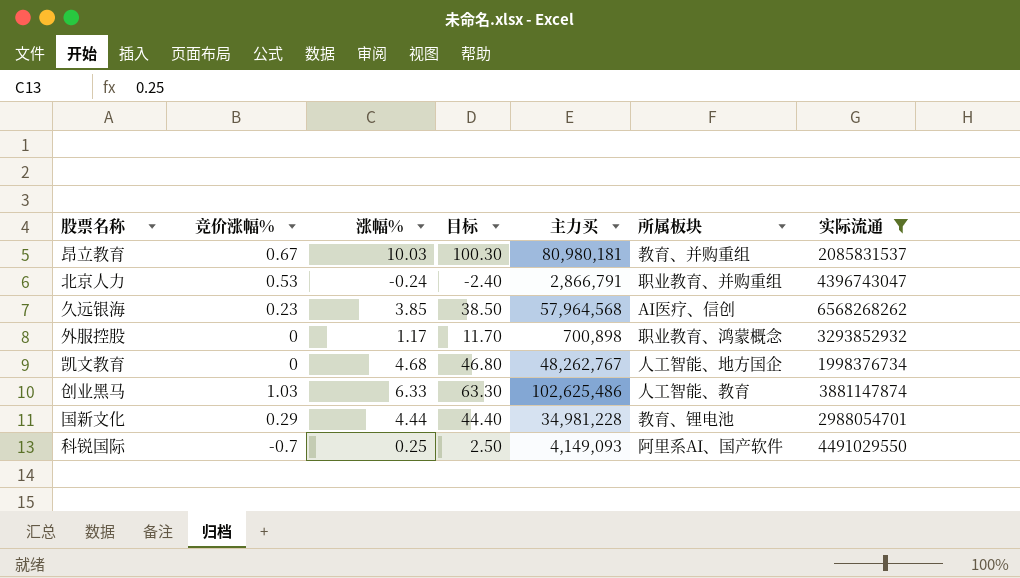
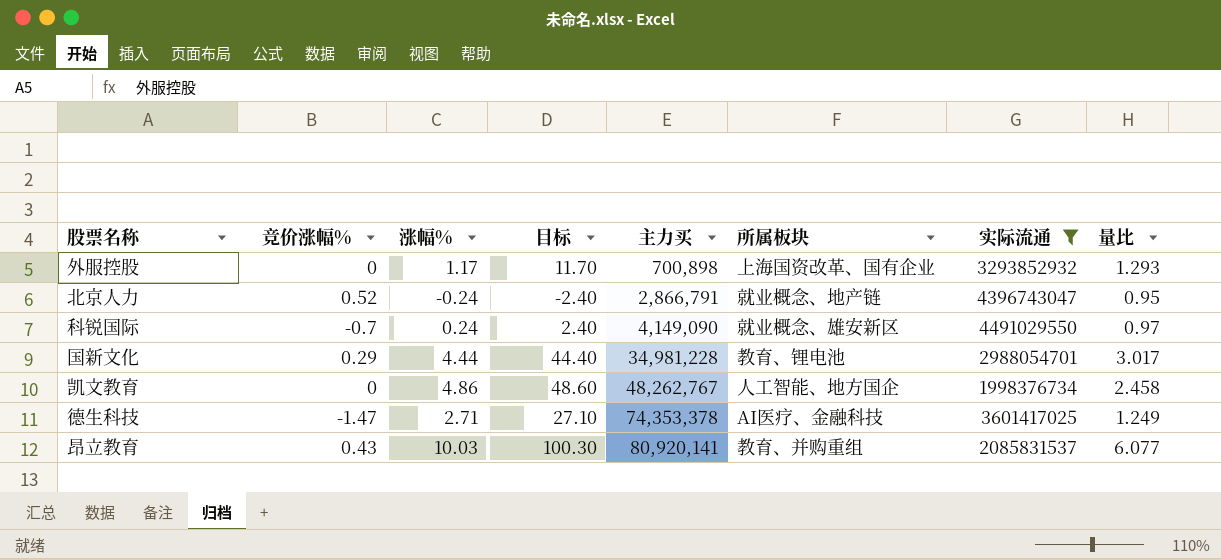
row order: none -> 主力买 ascending
column 量比 | position: none -> 8
row 久远银海: 0.23 | 3.85 | 38.50 | 57,964,568 | AI医疗、信创 | 6568268262 -> none
row 创业黑马: 1.03 | 6.33 | 63.30 | 102,625,486 | 人工智能、教育 | 3881147874 -> none
外服控股 | 所属板块: 职业教育、鸿蒙概念 -> 上海国资改革、国有企业
北京人力 | 竞价涨幅%: 0.53 -> 0.52
北京人力 | 所属板块: 职业教育、并购重组 -> 就业概念、地产链
科锐国际 | 涨幅%: 0.25 -> 0.24
科锐国际 | 目标: 2.50 -> 2.40
科锐国际 | 主力买: 4,149,093 -> 4,149,090
科锐国际 | 所属板块: 阿里系AI、国产软件 -> 就业概念、雄安新区
凯文教育 | 涨幅%: 4.68 -> 4.86
凯文教育 | 目标: 46.80 -> 48.60
row 德生科技: none -> -1.47 | 2.71 | 27.10 | 74,353,378 | AI医疗、金融科技 | 3601417025 | 1.249
昂立教育 | 竞价涨幅%: 0.67 -> 0.43
昂立教育 | 主力买: 80,980,181 -> 80,920,141

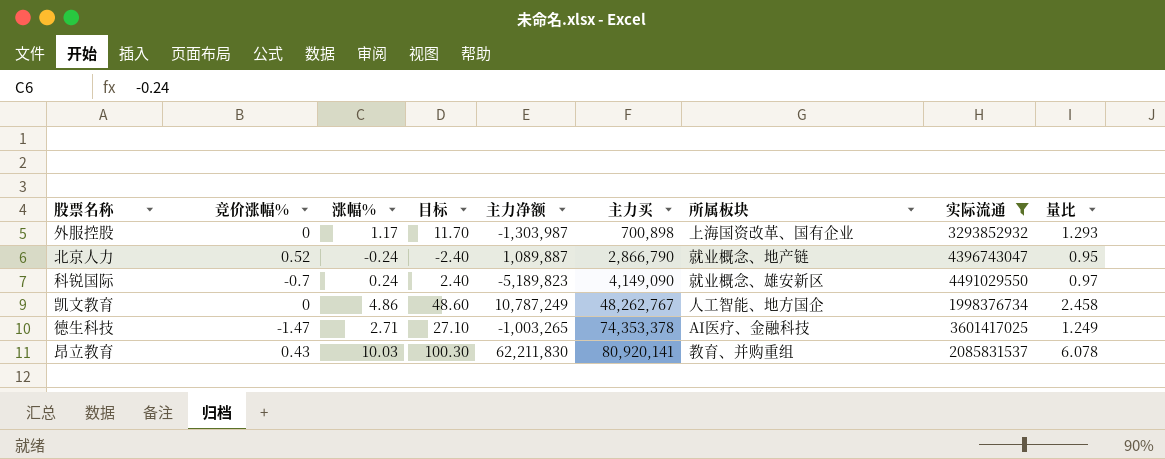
column 主力净额 | position: none -> 5
row 国新文化: 0.29 | 4.44 | 44.40 | 34,981,228 | 教育、锂电池 | 2988054701 | 3.017 -> none
北京人力 | 主力买: 2,866,791 -> 2,866,790
昂立教育 | 量比: 6.077 -> 6.078

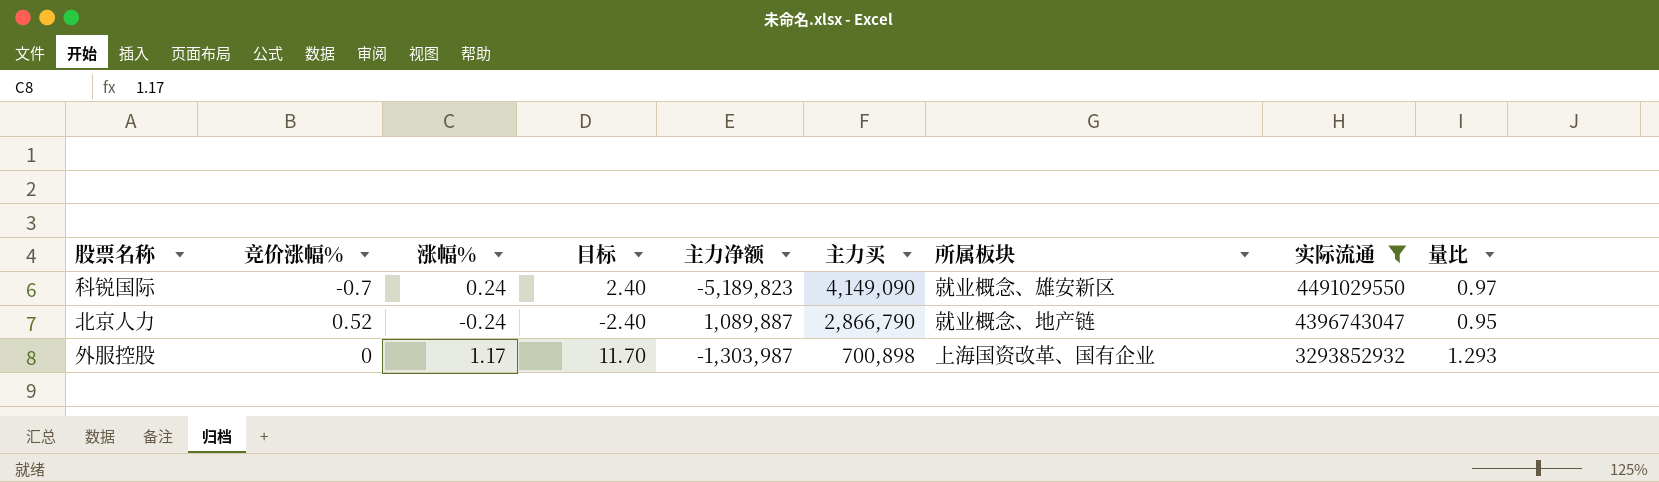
row order: 主力买 ascending -> 主力买 descending
row 凯文教育: 0 | 4.86 | 48.60 | 10,787,249 | 48,262,767 | 人工智能、地方国企 | 1998376734 | 2.458 -> none
row 德生科技: -1.47 | 2.71 | 27.10 | -1,003,265 | 74,353,378 | AI医疗、金融科技 | 3601417025 | 1.249 -> none
row 昂立教育: 0.43 | 10.03 | 100.30 | 62,211,830 | 80,920,141 | 教育、并购重组 | 2085831537 | 6.078 -> none

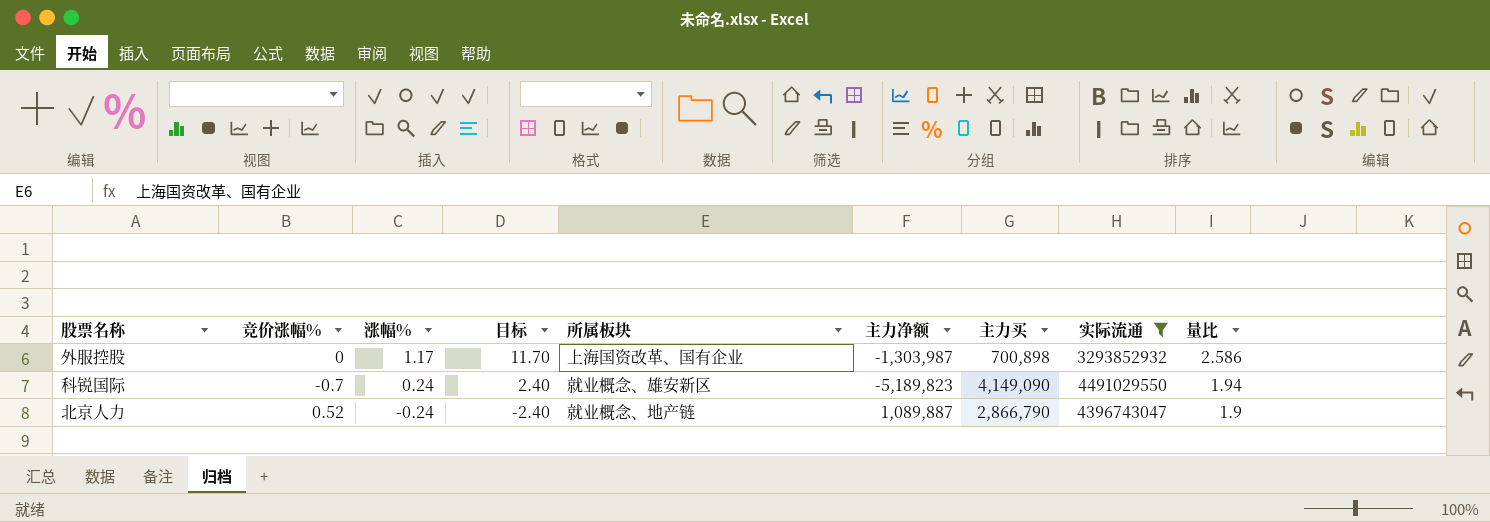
row order: 主力买 descending -> 涨幅% descending
column 所属板块 | position: 7 -> 5
外服控股 | 量比: 1.293 -> 2.586
科锐国际 | 量比: 0.97 -> 1.94
北京人力 | 量比: 0.95 -> 1.9

